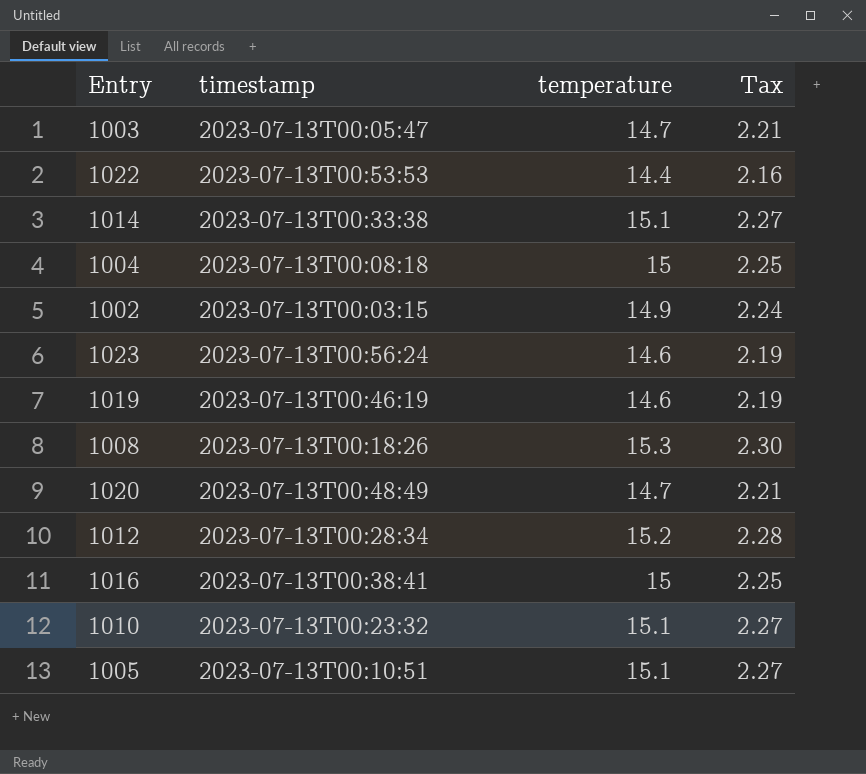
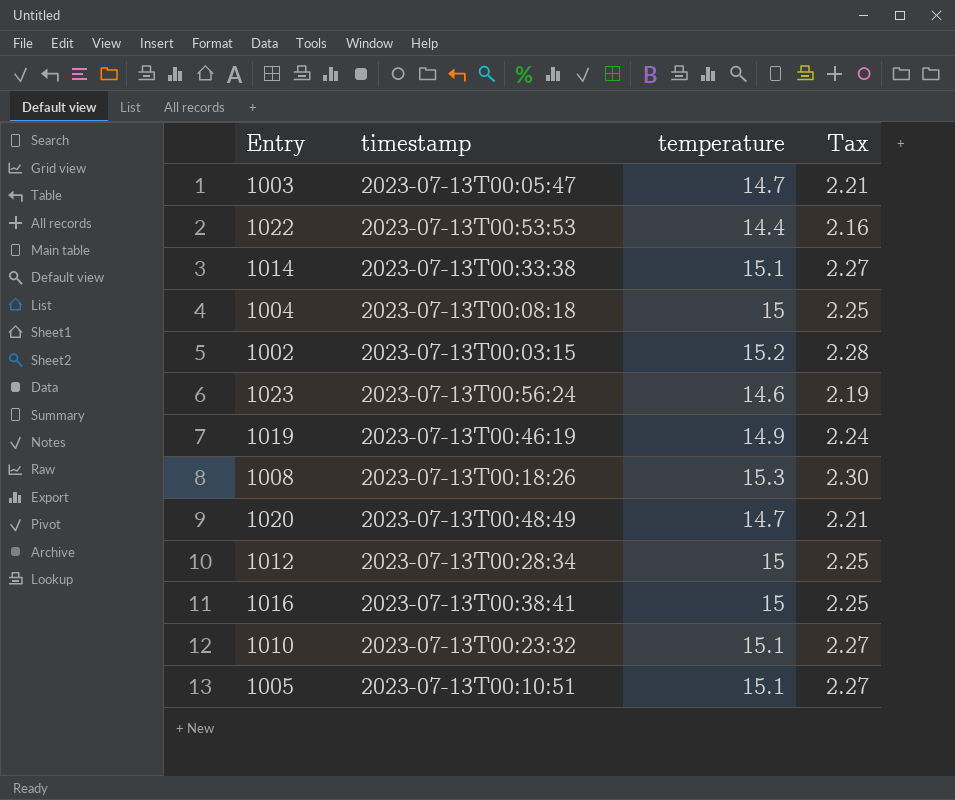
1002 | temperature: 14.9 -> 15.2
1002 | Tax: 2.24 -> 2.28
1019 | temperature: 14.6 -> 14.9
1019 | Tax: 2.19 -> 2.24
1012 | temperature: 15.2 -> 15
1012 | Tax: 2.28 -> 2.25

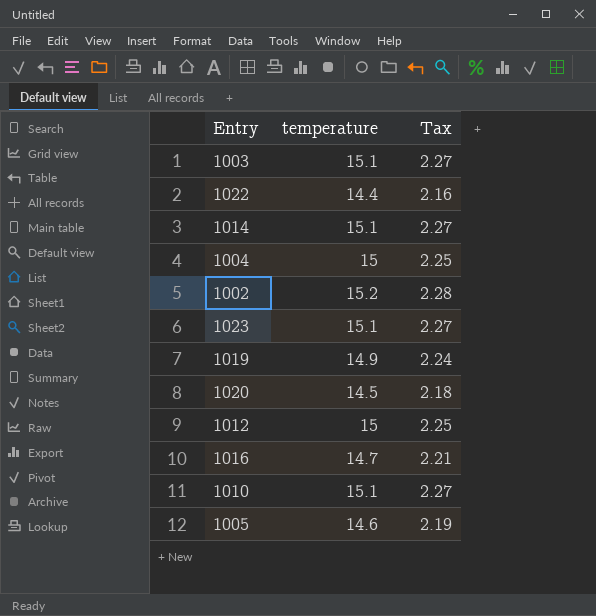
column timestamp | position: 2 -> none
row 1008: 2023-07-13T00:18:26 | 15.3 | 2.30 -> none
1003 | temperature: 14.7 -> 15.1
1003 | Tax: 2.21 -> 2.27
1023 | temperature: 14.6 -> 15.1
1023 | Tax: 2.19 -> 2.27
1020 | temperature: 14.7 -> 14.5
1020 | Tax: 2.21 -> 2.18
1016 | temperature: 15 -> 14.7
1016 | Tax: 2.25 -> 2.21
1005 | temperature: 15.1 -> 14.6
1005 | Tax: 2.27 -> 2.19

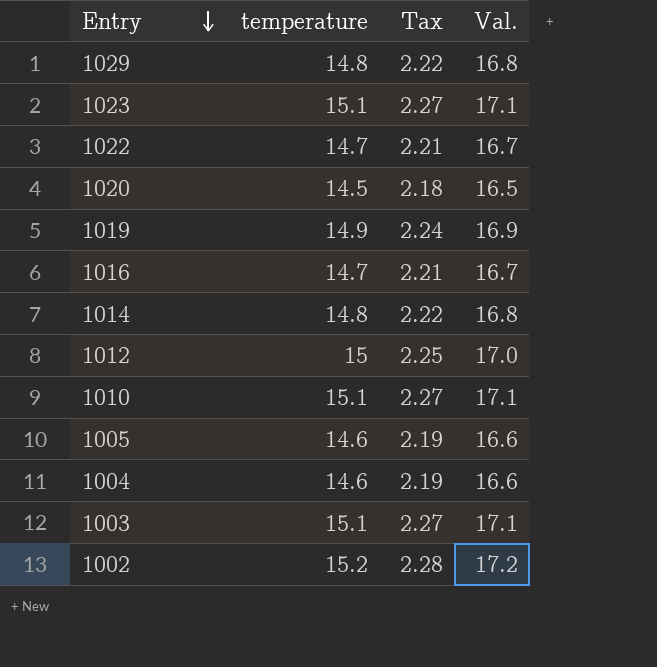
row order: none -> Entry descending
column Val. | formula: none -> [temperature] + 2
row 1029: none -> 14.8 | 2.22 | 16.8
1022 | temperature: 14.4 -> 14.7
1022 | Tax: 2.16 -> 2.21
1014 | temperature: 15.1 -> 14.8
1014 | Tax: 2.27 -> 2.22
1004 | temperature: 15 -> 14.6
1004 | Tax: 2.25 -> 2.19

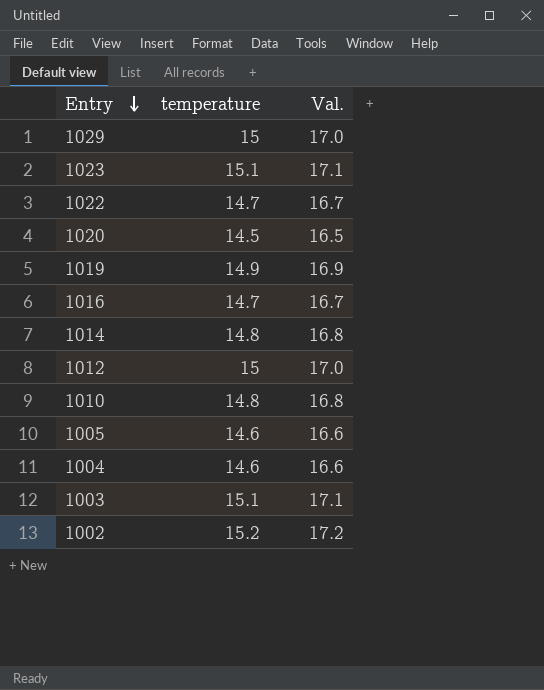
column Tax | formula: [temperature] * 0.15 -> none
1029 | temperature: 14.8 -> 15
1029 | Val.: 16.8 -> 17.0
1010 | temperature: 15.1 -> 14.8
1010 | Val.: 17.1 -> 16.8

